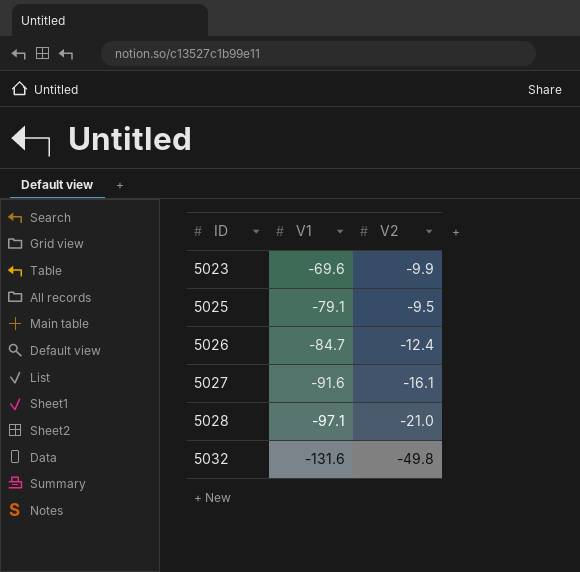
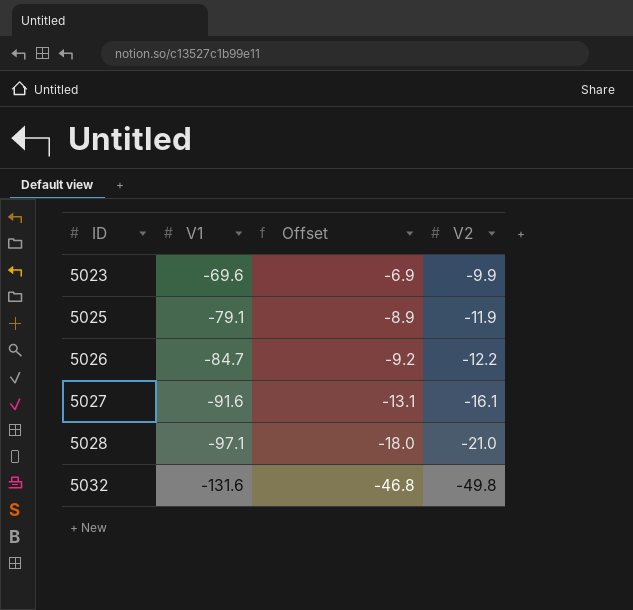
column Offset | formula: none -> [V2] + 3
5025 | V2: -9.5 -> -11.9
5026 | V2: -12.4 -> -12.2

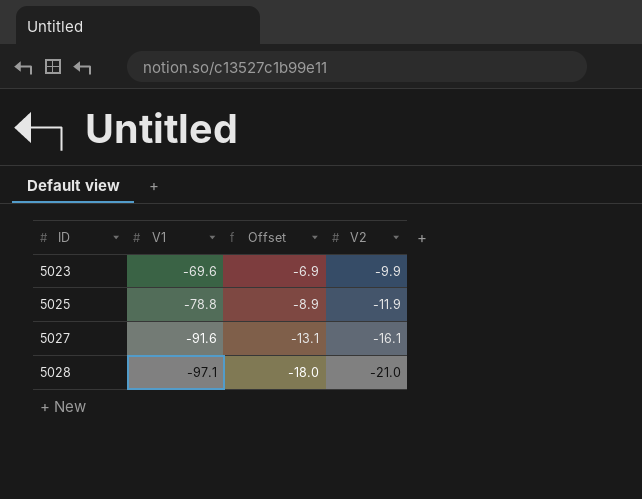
row 5026: -84.7 | -9.2 | -12.2 -> none
row 5032: -131.6 | -46.8 | -49.8 -> none
5025 | V1: -79.1 -> -78.8

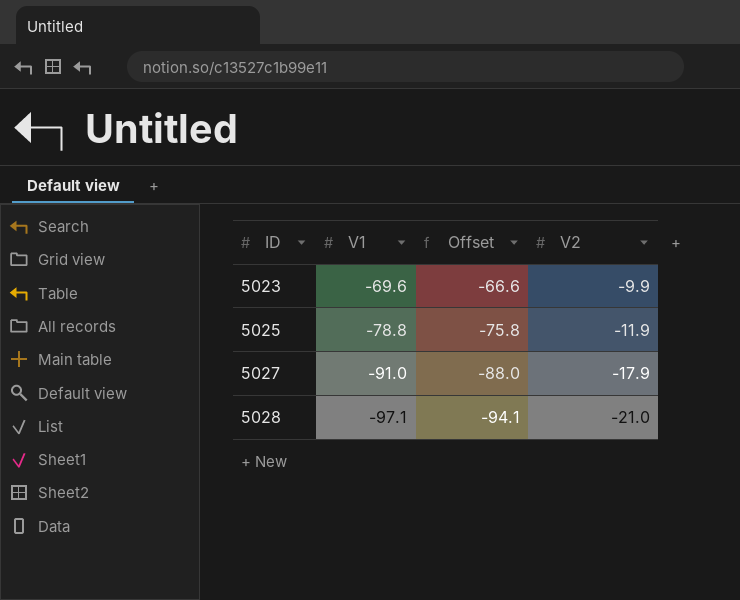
column Offset | formula: [V2] + 3 -> [V1] + 3
5027 | V1: -91.6 -> -91.0
5027 | V2: -16.1 -> -17.9

